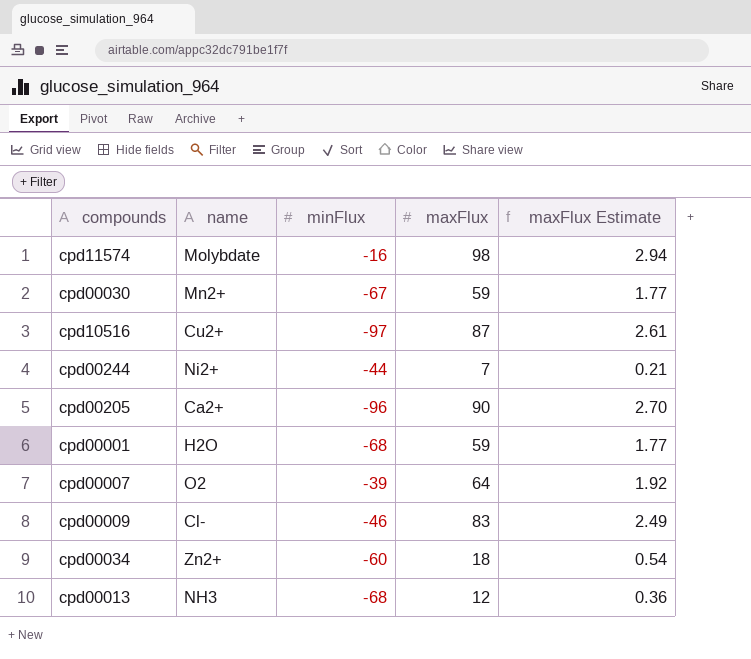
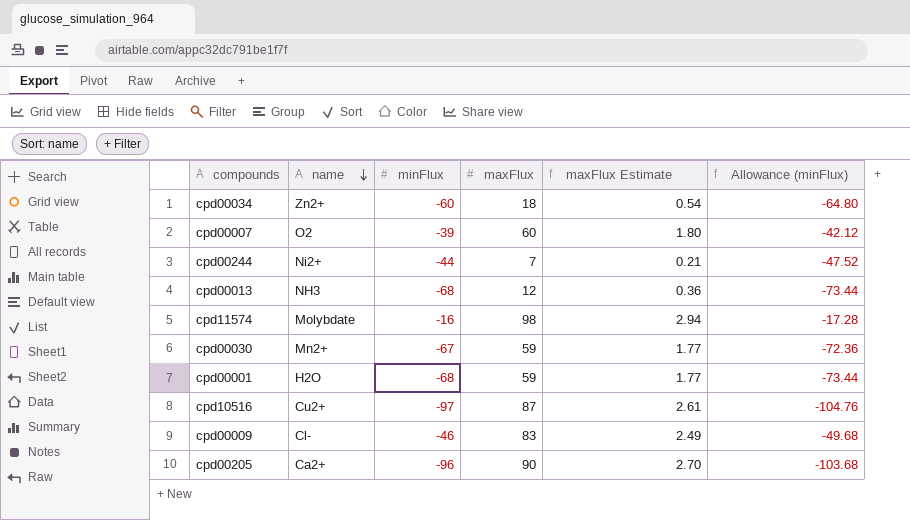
row order: none -> name descending
column Allowance (minFlux) | formula: none -> [minFlux] * 1.08
cpd00007 | maxFlux: 64 -> 60
cpd00007 | maxFlux Estimate: 1.92 -> 1.80

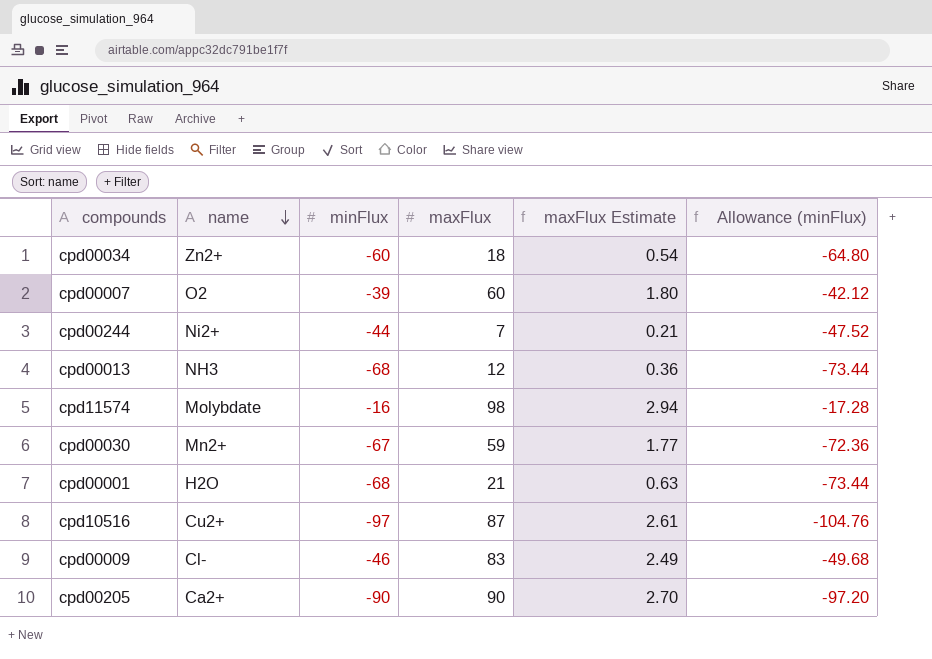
cpd00001 | maxFlux: 59 -> 21
cpd00001 | maxFlux Estimate: 1.77 -> 0.63
cpd00205 | minFlux: -96 -> -90
cpd00205 | Allowance (minFlux): -103.68 -> -97.20

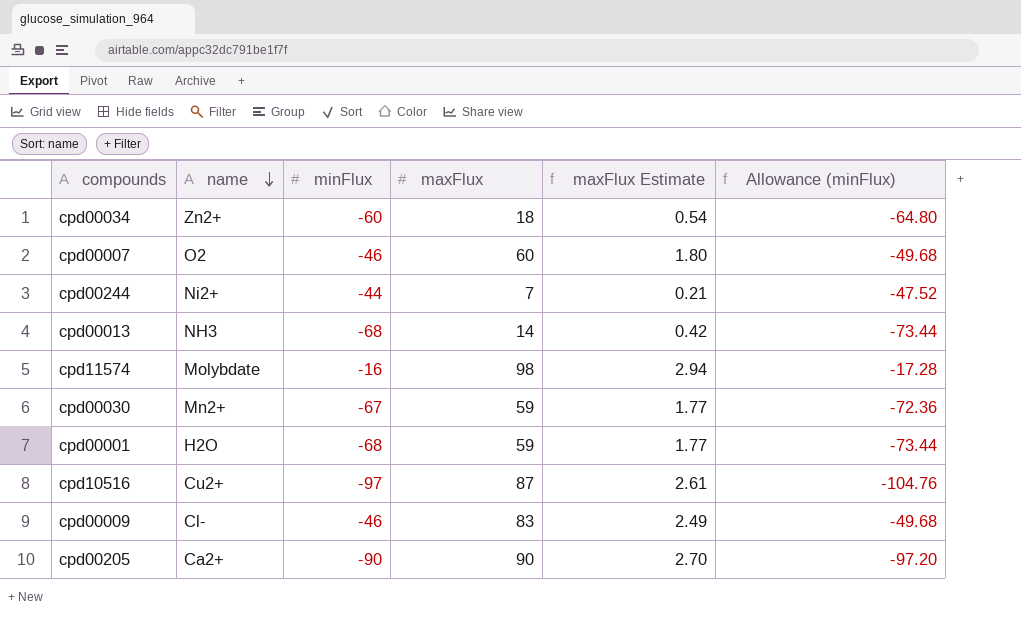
cpd00007 | minFlux: -39 -> -46
cpd00007 | Allowance (minFlux): -42.12 -> -49.68
cpd00013 | maxFlux: 12 -> 14
cpd00013 | maxFlux Estimate: 0.36 -> 0.42
cpd00001 | maxFlux: 21 -> 59
cpd00001 | maxFlux Estimate: 0.63 -> 1.77

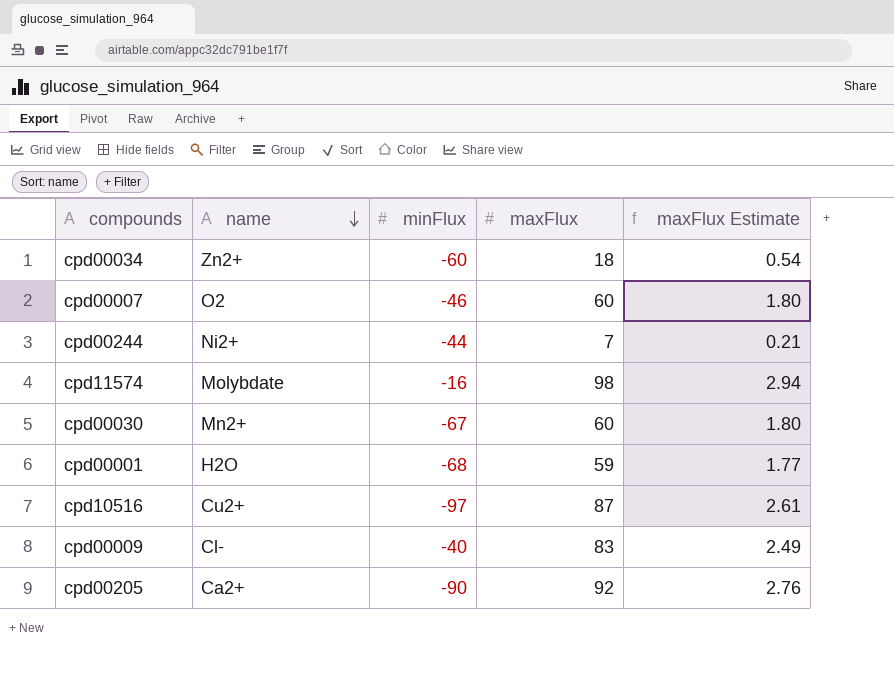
column Allowance (minFlux) | formula: [minFlux] * 1.08 -> none
row cpd00013: NH3 | -68 | 14 | 0.42 | -73.44 -> none
cpd00030 | maxFlux: 59 -> 60
cpd00030 | maxFlux Estimate: 1.77 -> 1.80
cpd00009 | minFlux: -46 -> -40
cpd00205 | maxFlux: 90 -> 92
cpd00205 | maxFlux Estimate: 2.70 -> 2.76

